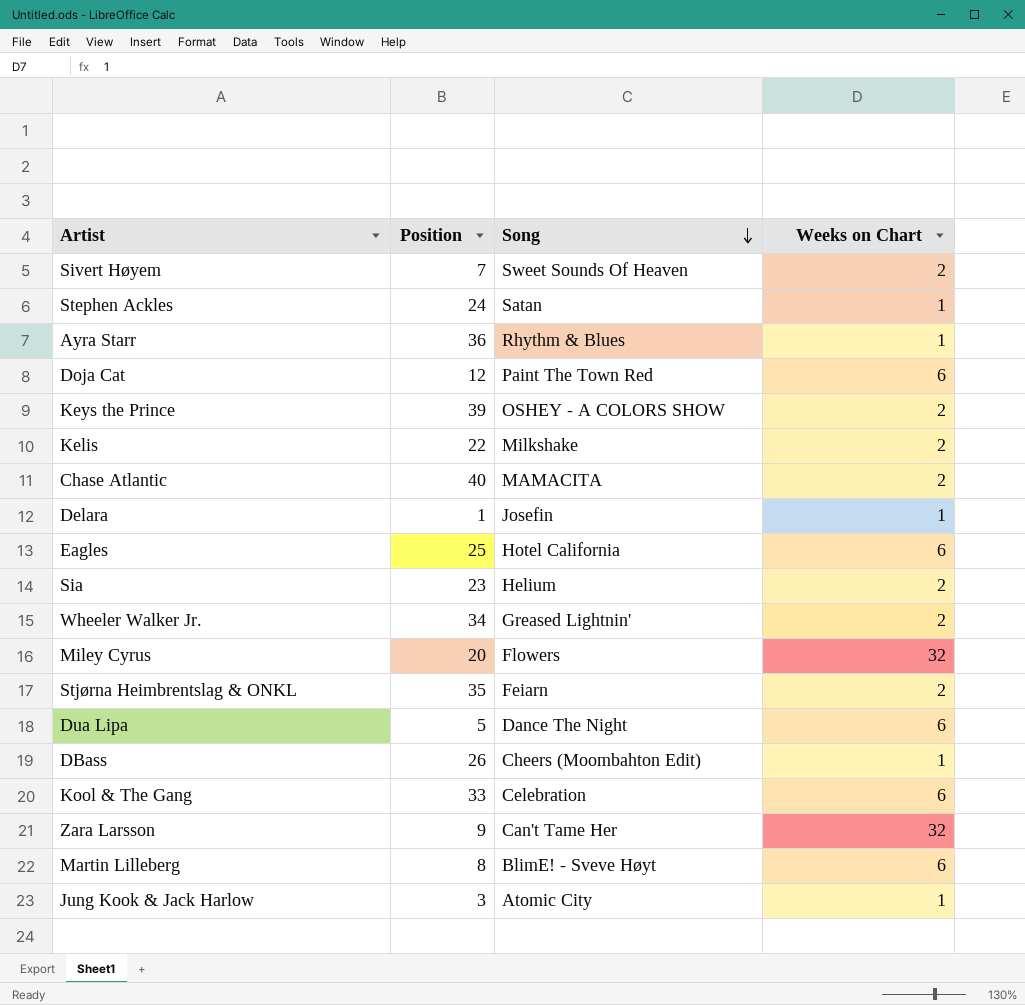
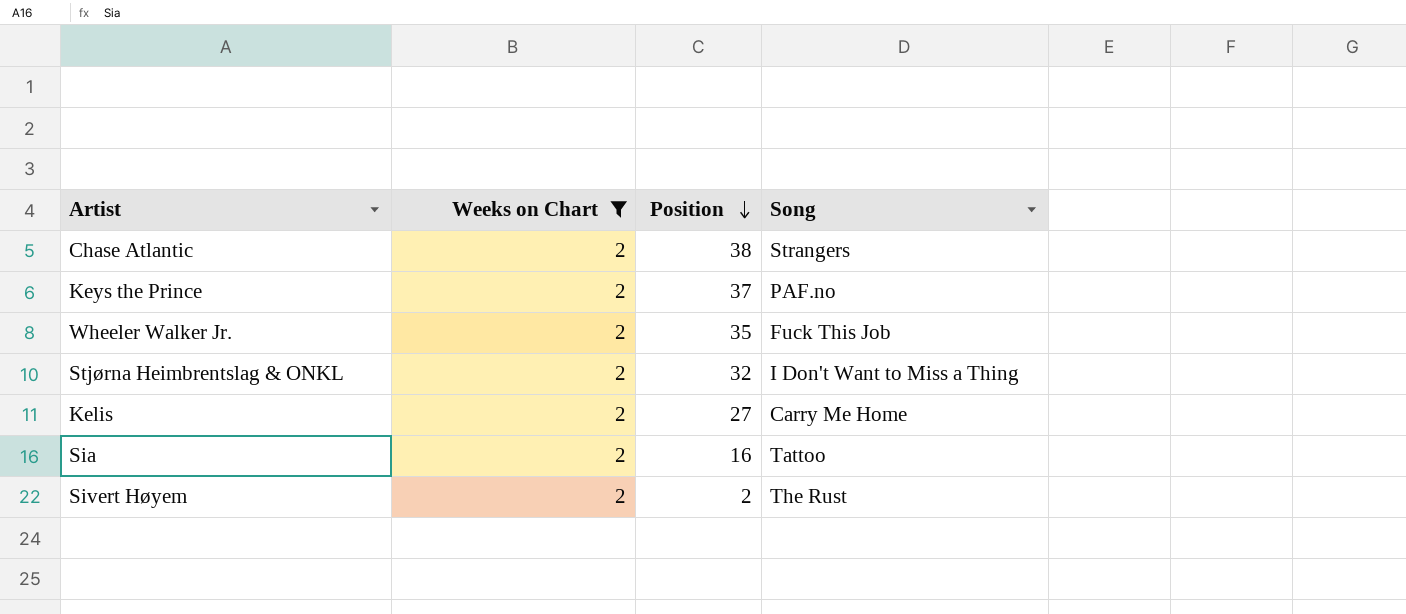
filter: none -> Weeks on Chart = 2
row order: Song descending -> Position descending
column Weeks on Chart | position: 4 -> 2
Chase Atlantic | Position: 40 -> 38
Chase Atlantic | Song: MAMACITA -> Strangers
Keys the Prince | Position: 39 -> 37
Keys the Prince | Song: OSHEY - A COLORS SHOW -> PAF.no
Wheeler Walker Jr. | Position: 34 -> 35
Wheeler Walker Jr. | Song: Greased Lightnin' -> Fuck This Job
Stjørna Heimbrentslag & ONKL | Position: 35 -> 32
Stjørna Heimbrentslag & ONKL | Song: Feiarn -> I Don't Want to Miss a Thing
Kelis | Position: 22 -> 27
Kelis | Song: Milkshake -> Carry Me Home
Sia | Position: 23 -> 16
Sia | Song: Helium -> Tattoo
Sivert Høyem | Position: 7 -> 2
Sivert Høyem | Song: Sweet Sounds Of Heaven -> The Rust

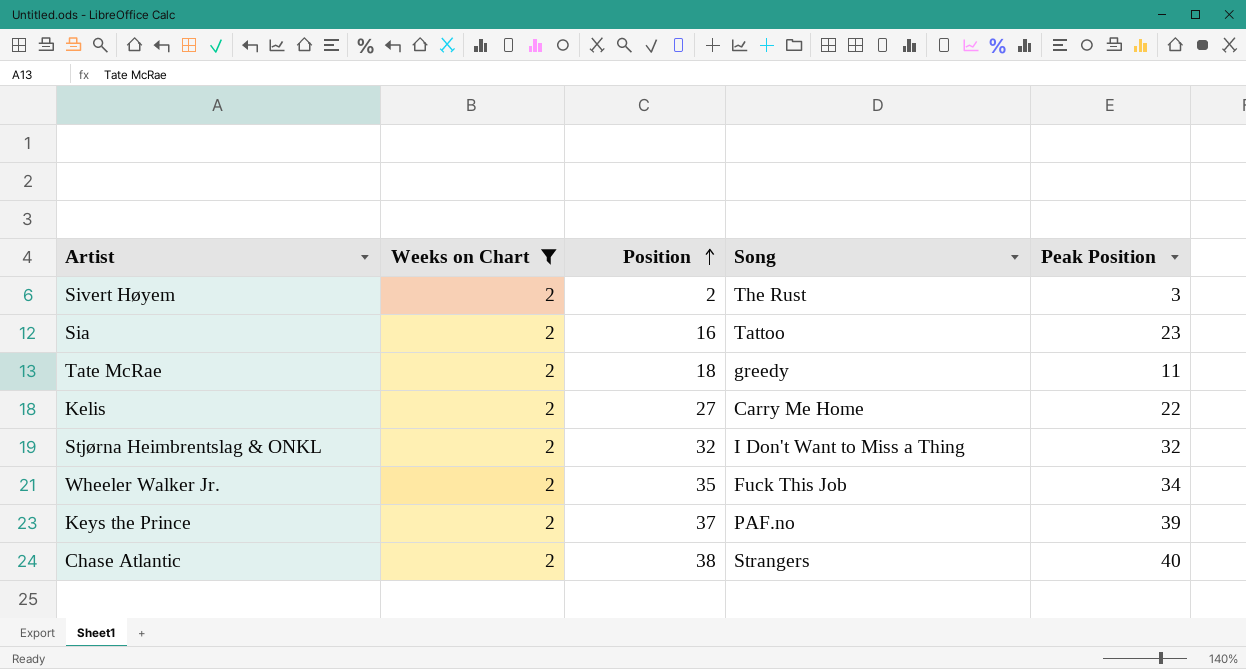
row order: Position descending -> Position ascending
column Peak Position | position: none -> 5
row Tate McRae: none -> 2 | 18 | greedy | 11

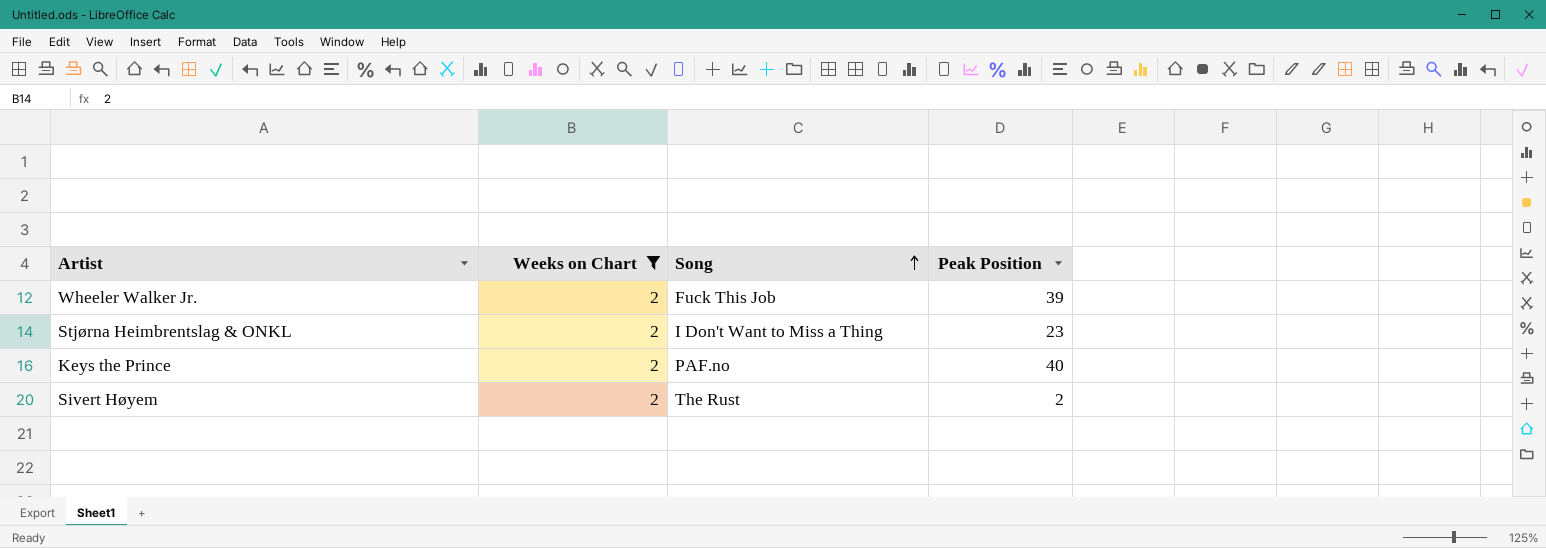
row order: Position ascending -> Song ascending
column Position | position: 3 -> none
row Sia: 2 | 16 | Tattoo | 23 -> none
row Tate McRae: 2 | 18 | greedy | 11 -> none
row Kelis: 2 | 27 | Carry Me Home | 22 -> none
row Chase Atlantic: 2 | 38 | Strangers | 40 -> none
Wheeler Walker Jr. | Peak Position: 34 -> 39
Stjørna Heimbrentslag & ONKL | Peak Position: 32 -> 23
Keys the Prince | Peak Position: 39 -> 40
Sivert Høyem | Peak Position: 3 -> 2

